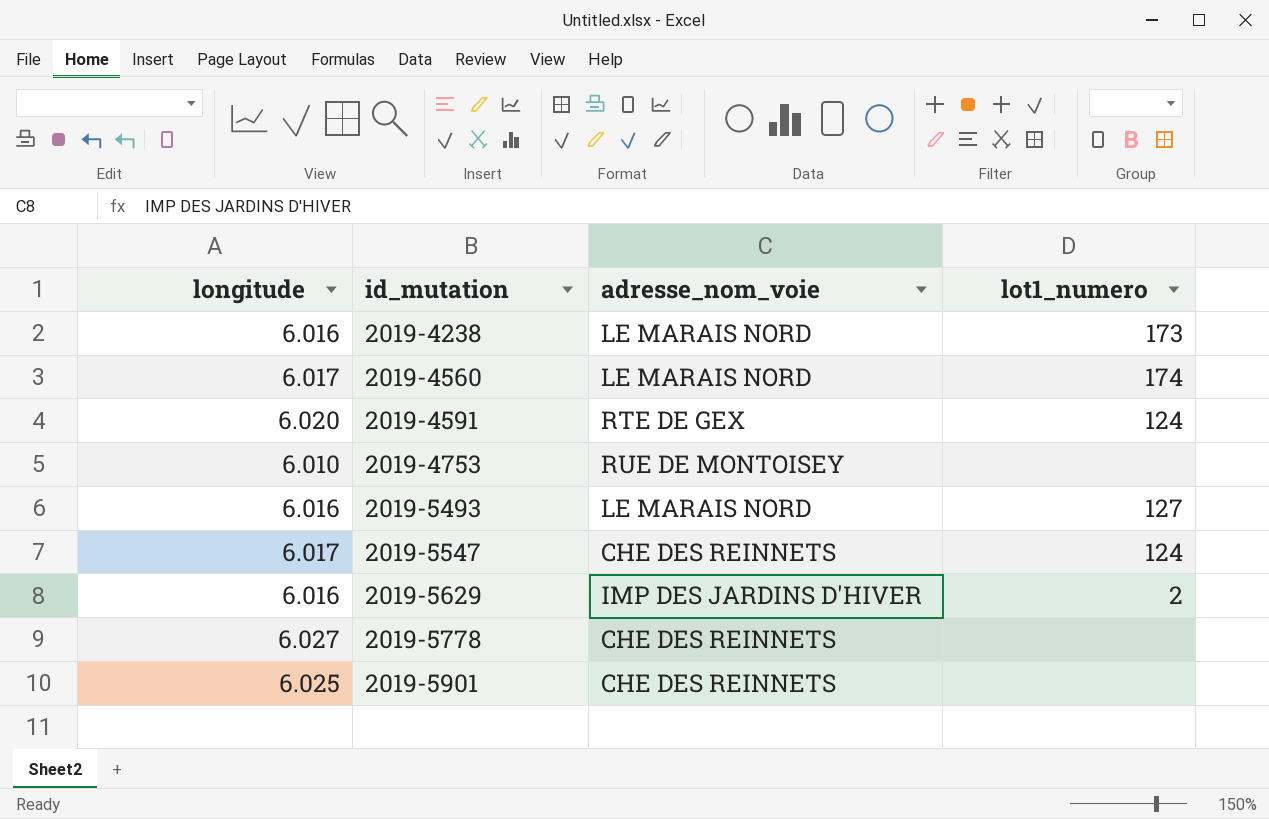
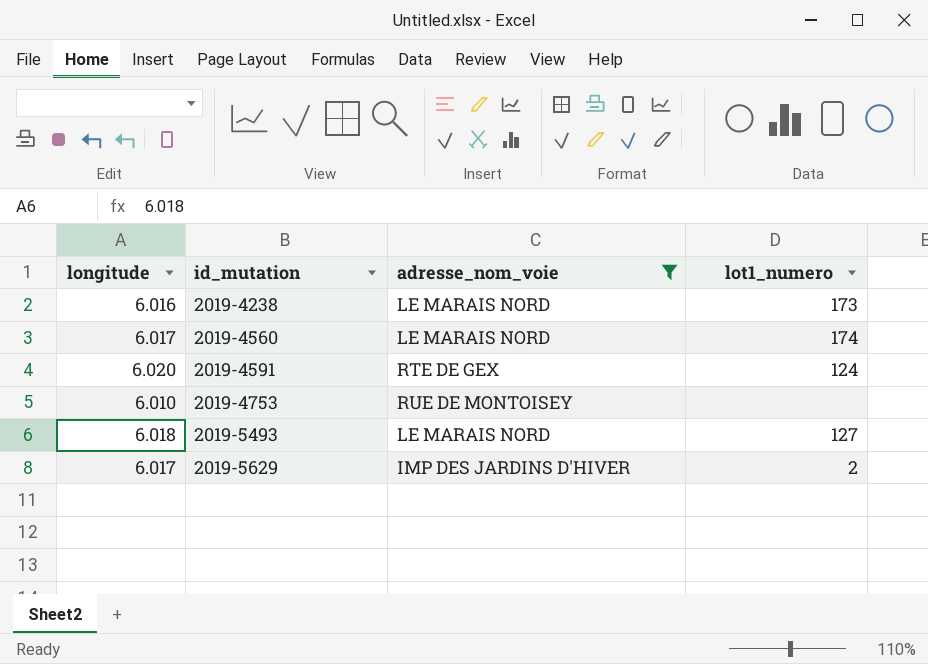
filter: none -> adresse_nom_voie != CHE DES REINNETS
2019-5493 | longitude: 6.016 -> 6.018
2019-5629 | longitude: 6.016 -> 6.017

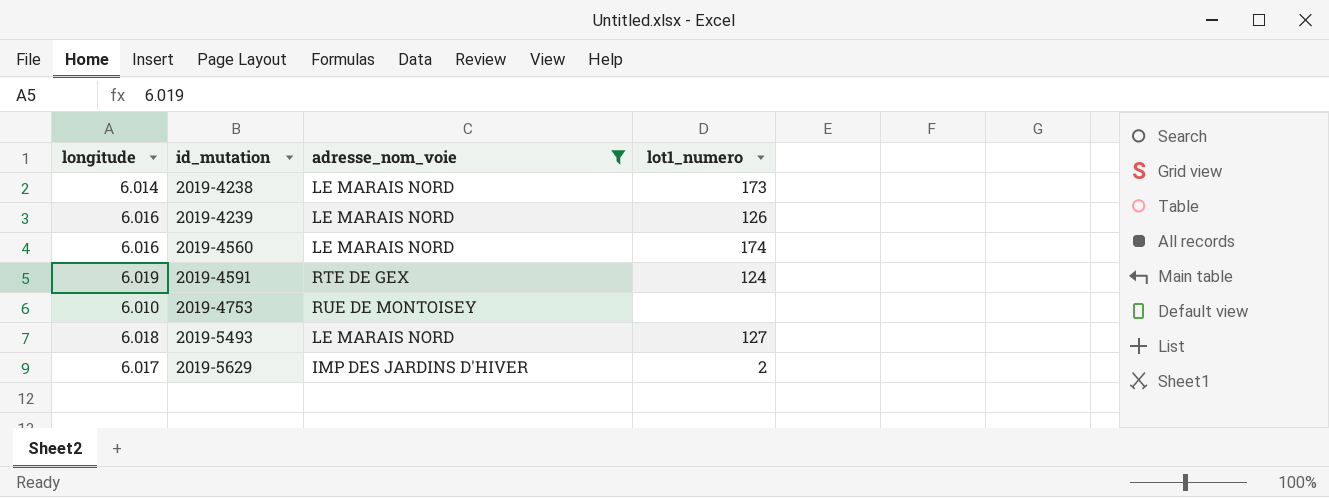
2019-4238 | longitude: 6.016 -> 6.014
row 2019-4239: none -> 6.016 | LE MARAIS NORD | 126
2019-4560 | longitude: 6.017 -> 6.016
2019-4591 | longitude: 6.020 -> 6.019

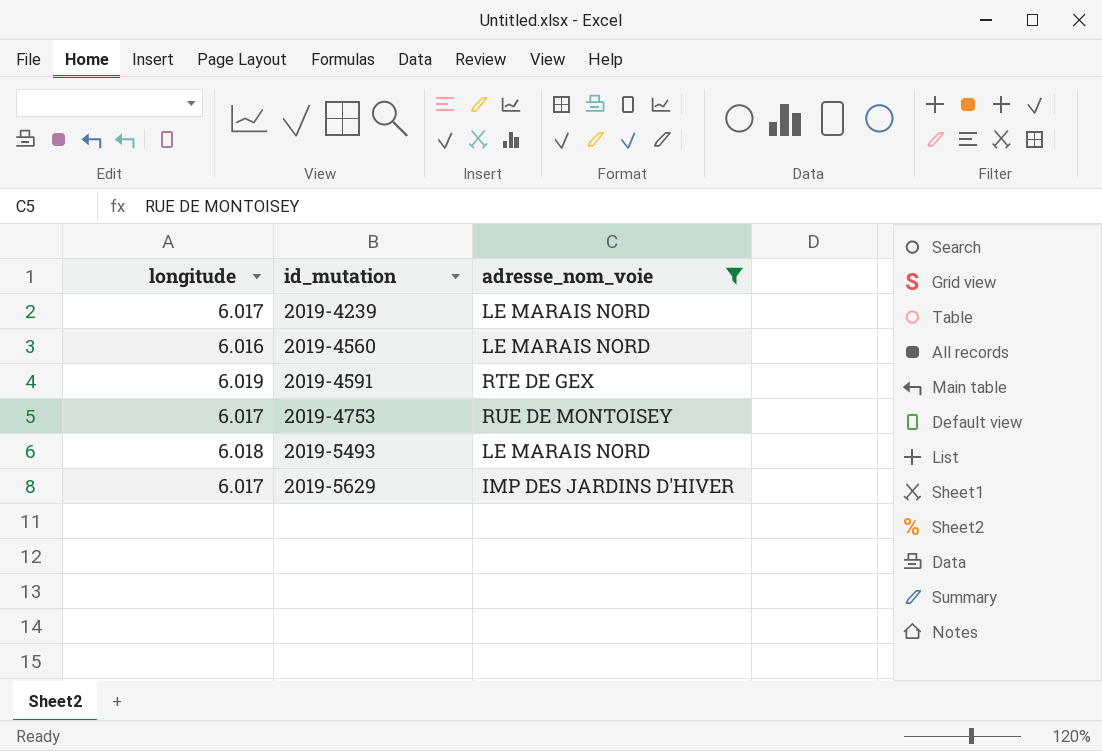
column lot1_numero | position: 4 -> none
row 2019-4238: 6.014 | LE MARAIS NORD | 173 -> none
2019-4239 | longitude: 6.016 -> 6.017
2019-4753 | longitude: 6.010 -> 6.017

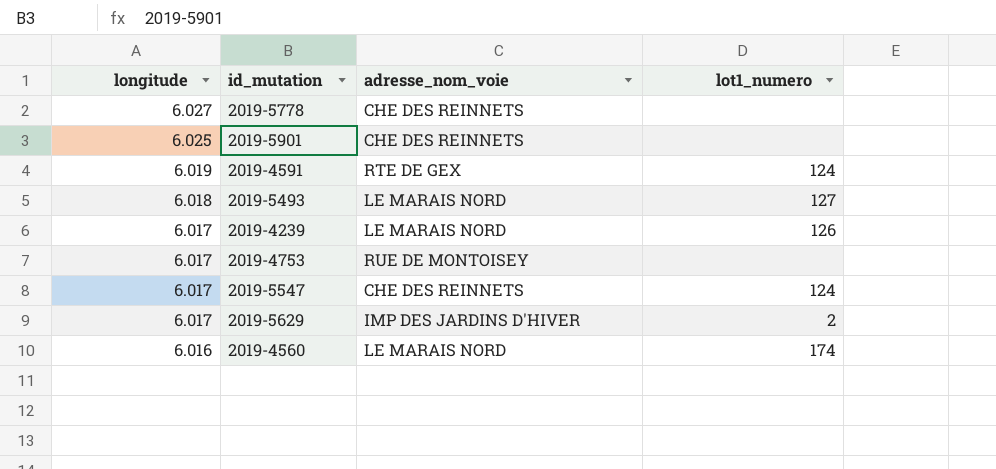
filter: adresse_nom_voie != CHE DES REINNETS -> none
row order: id_mutation ascending -> longitude descending
column lot1_numero | position: none -> 4

